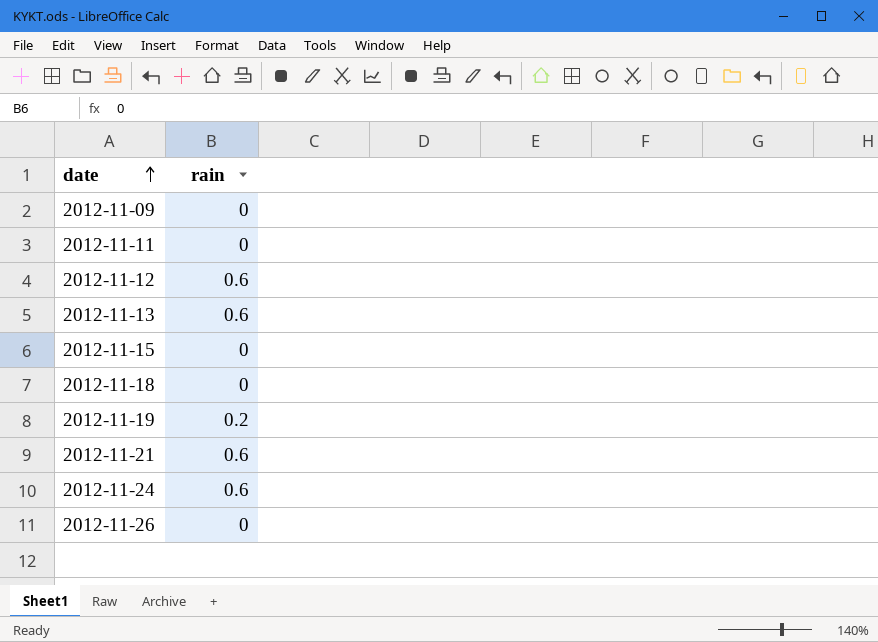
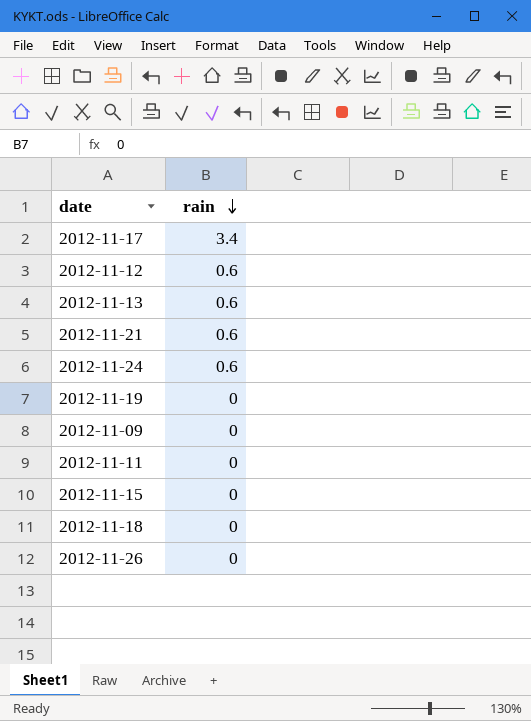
row order: date ascending -> rain descending
row 2012-11-17: none -> 3.4
2012-11-19 | rain: 0.2 -> 0

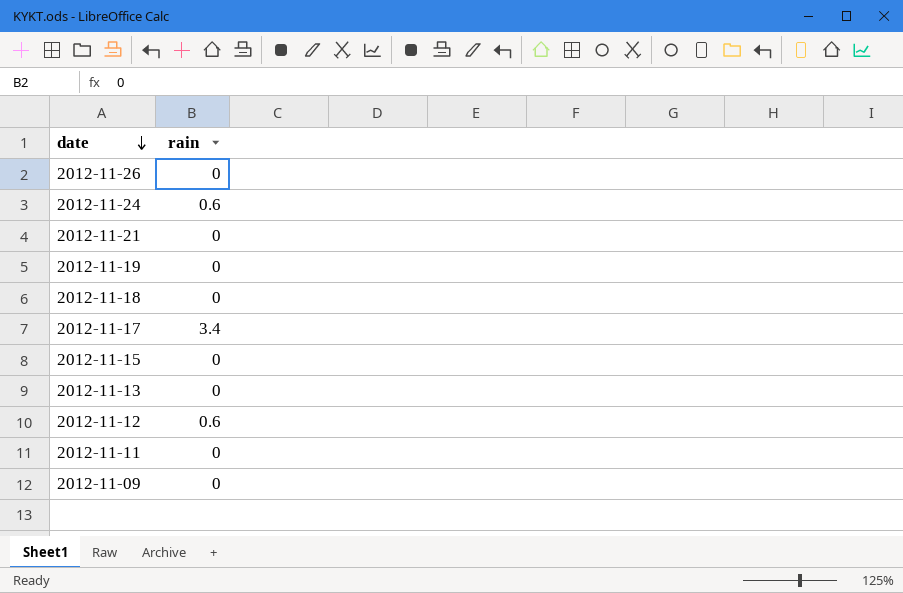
row order: rain descending -> date descending
2012-11-21 | rain: 0.6 -> 0
2012-11-13 | rain: 0.6 -> 0

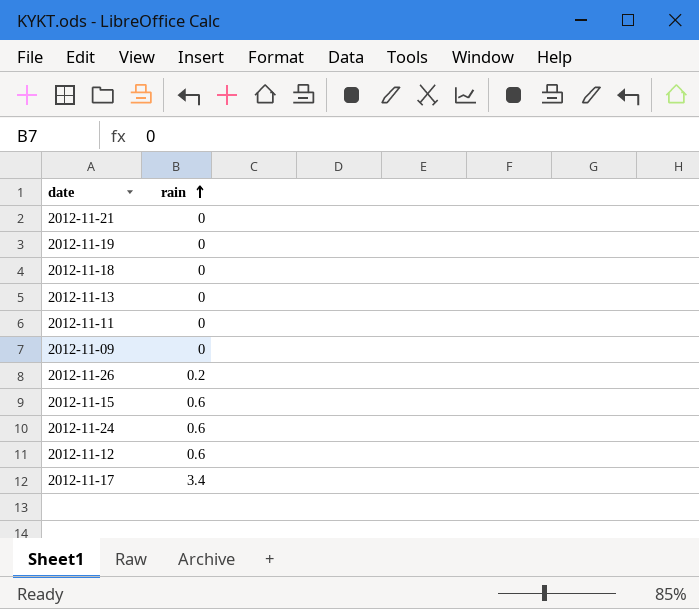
row order: date descending -> rain ascending
2012-11-26 | rain: 0 -> 0.2
2012-11-15 | rain: 0 -> 0.6

